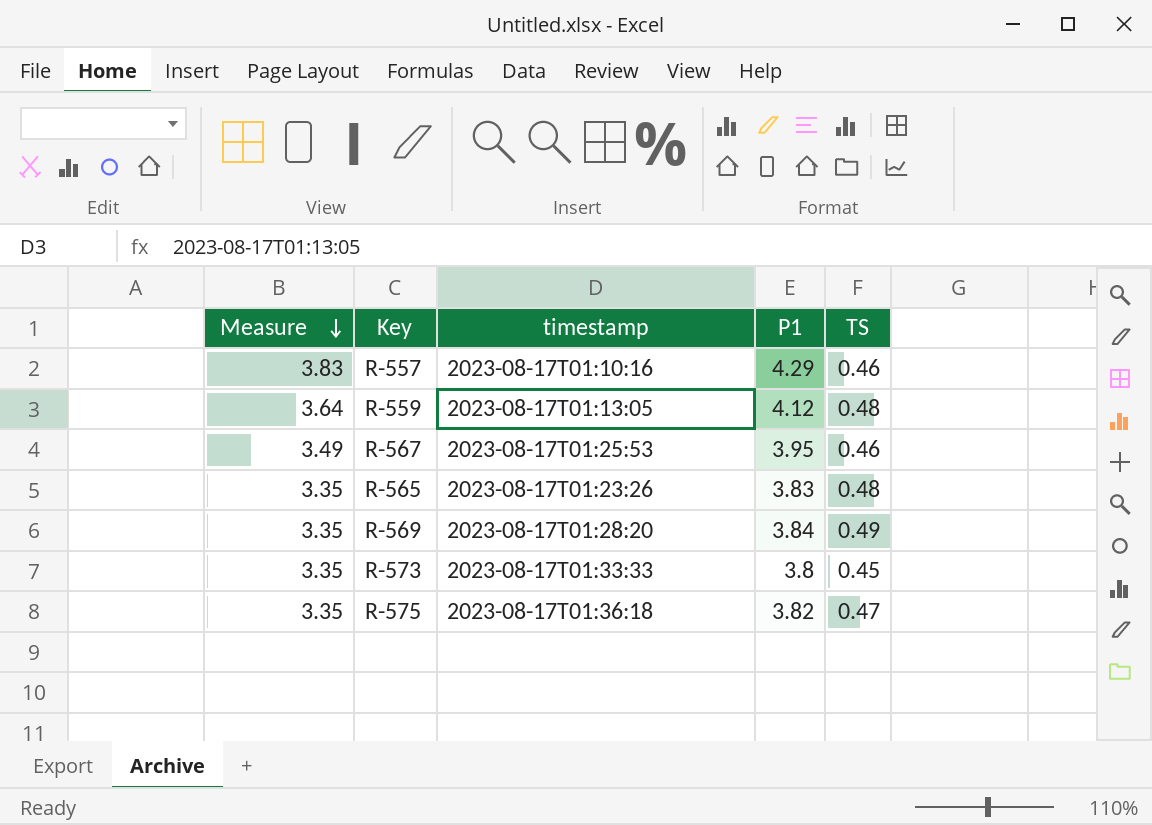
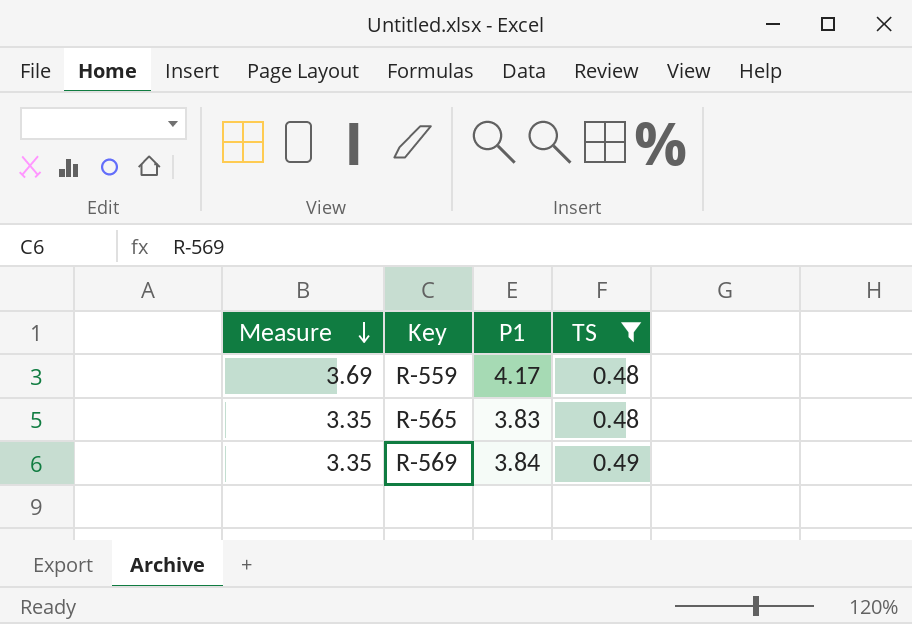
filter: none -> TS >= 0.48
column timestamp | position: 3 -> none
R-559 | Measure: 3.64 -> 3.69
R-559 | P1: 4.12 -> 4.17

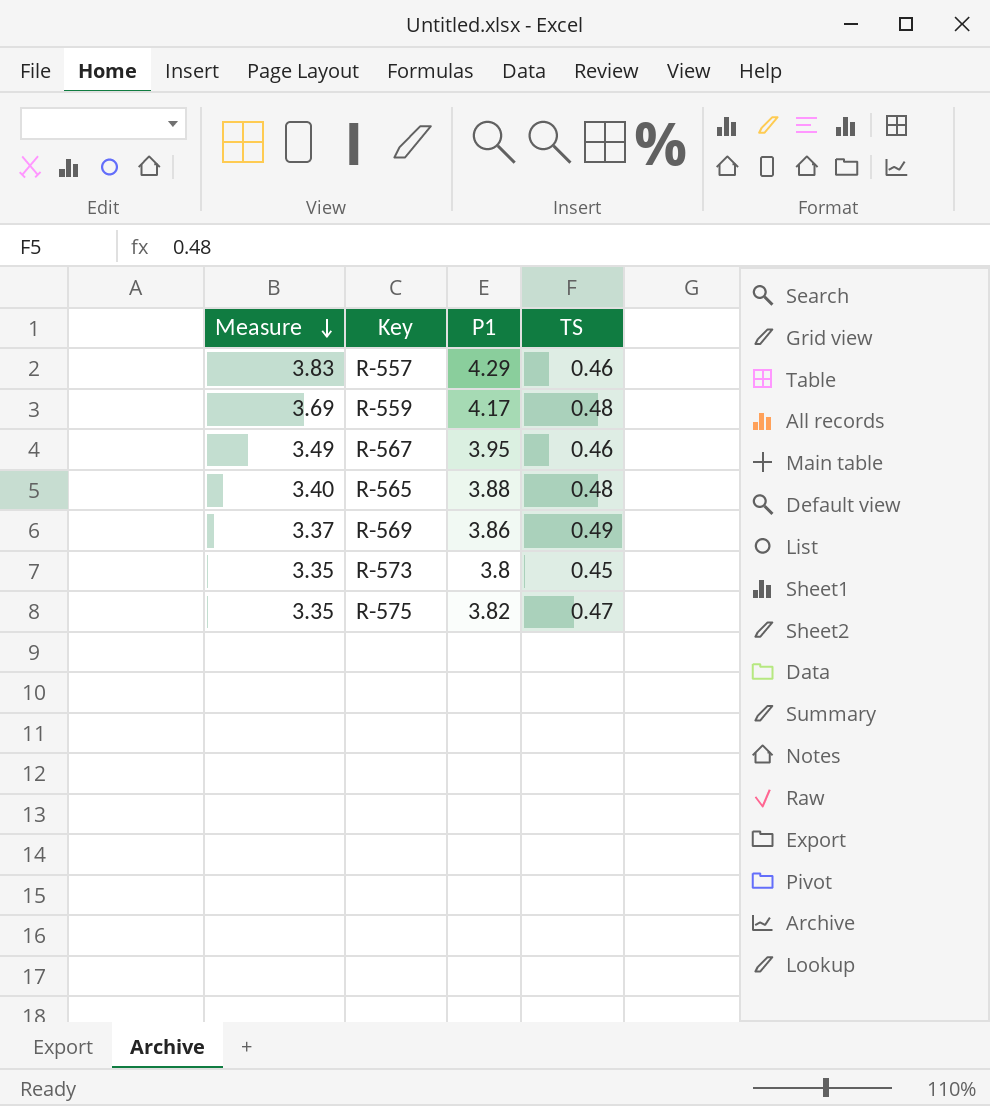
filter: TS >= 0.48 -> none
R-565 | Measure: 3.35 -> 3.40
R-565 | P1: 3.83 -> 3.88
R-569 | Measure: 3.35 -> 3.37
R-569 | P1: 3.84 -> 3.86

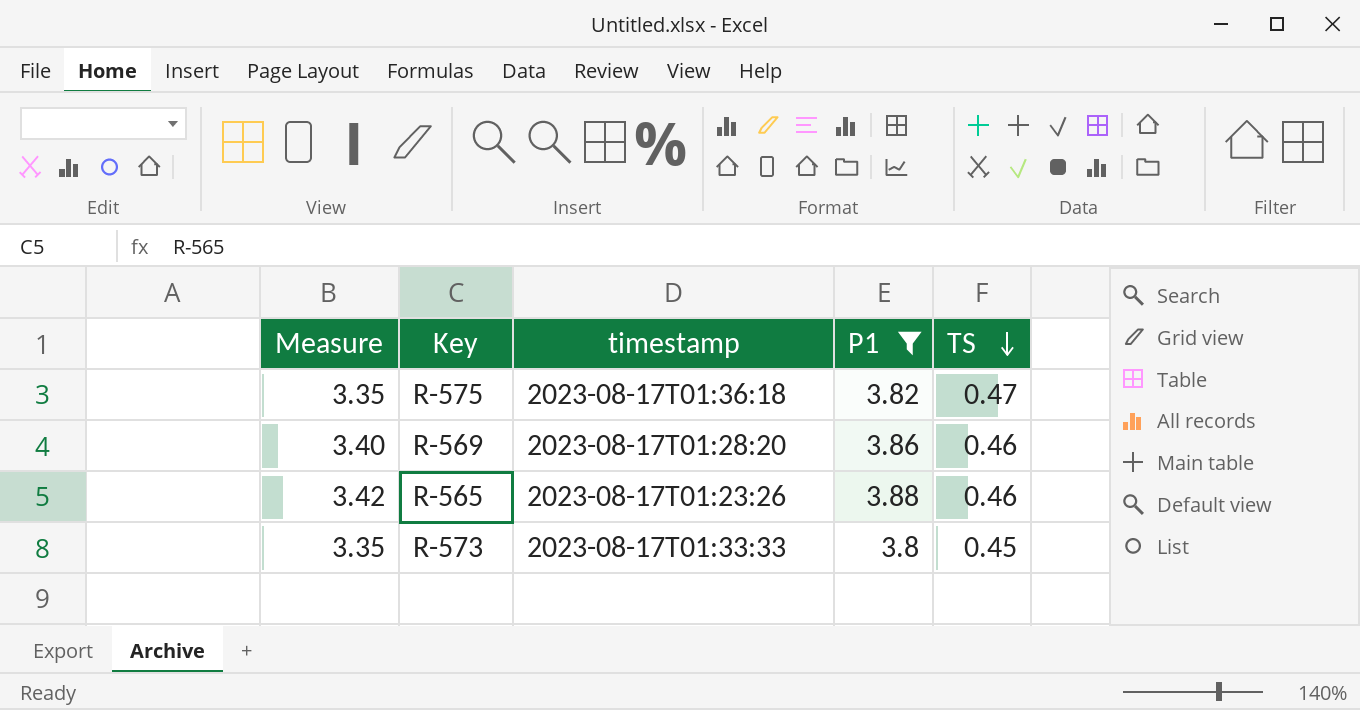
filter: none -> P1 <= 3.88
row order: Measure descending -> TS descending
column timestamp | position: none -> 3
R-569 | Measure: 3.37 -> 3.40
R-569 | TS: 0.49 -> 0.46
R-565 | Measure: 3.40 -> 3.42
R-565 | TS: 0.48 -> 0.46

